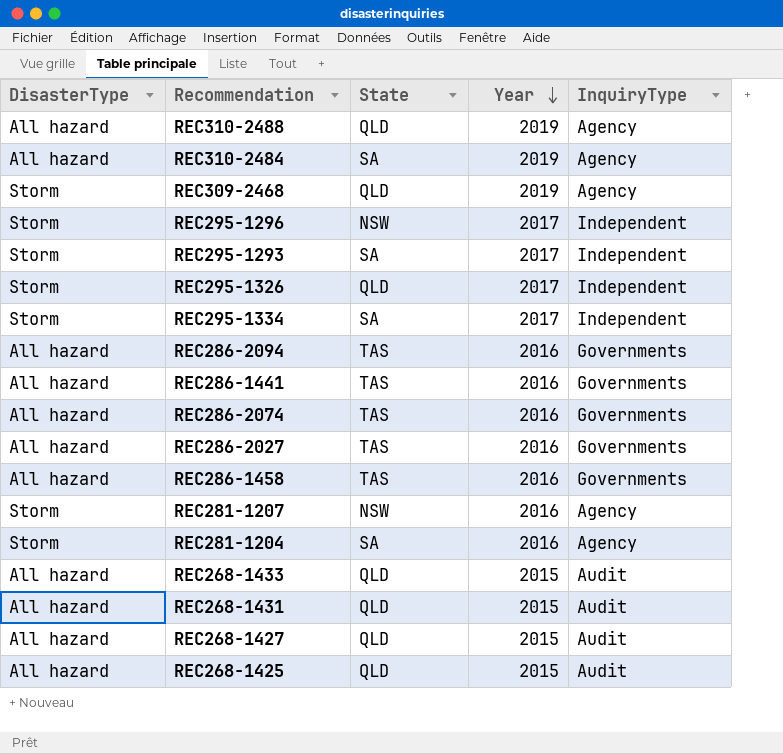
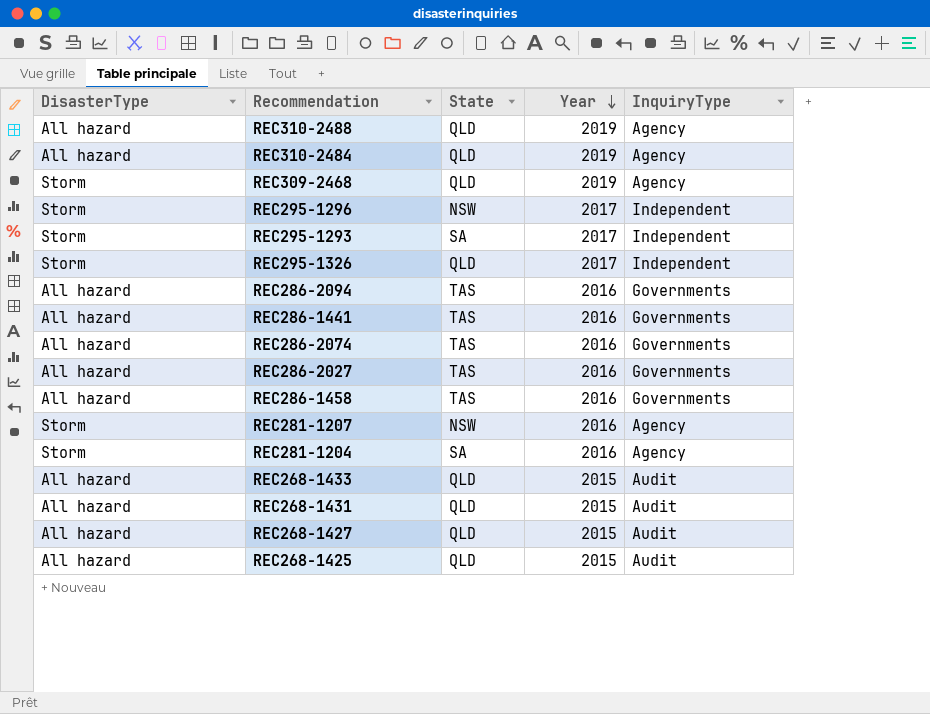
row REC295-1334: Storm | SA | 2017 | Independent -> none
REC310-2484 | State: SA -> QLD

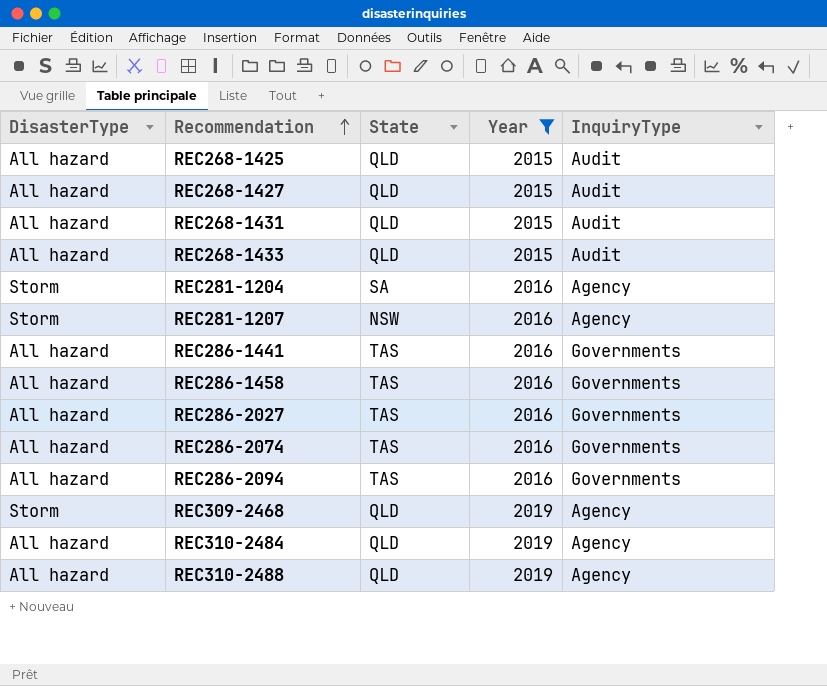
filter: none -> Year != 2017
row order: Year descending -> Recommendation ascending

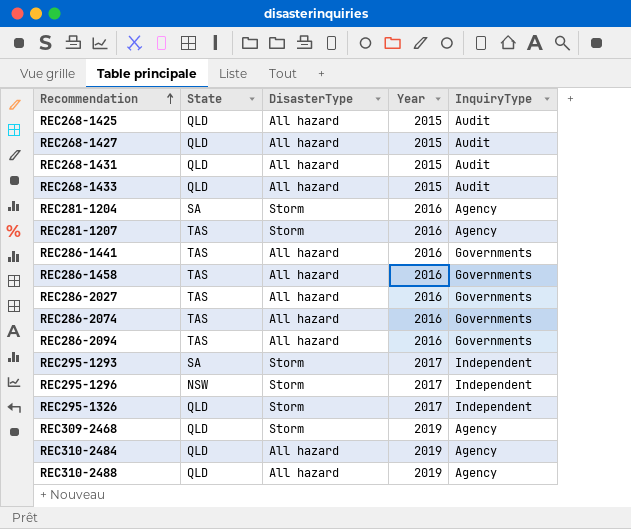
filter: Year != 2017 -> none
column DisasterType | position: 1 -> 3
REC281-1207 | State: NSW -> TAS

